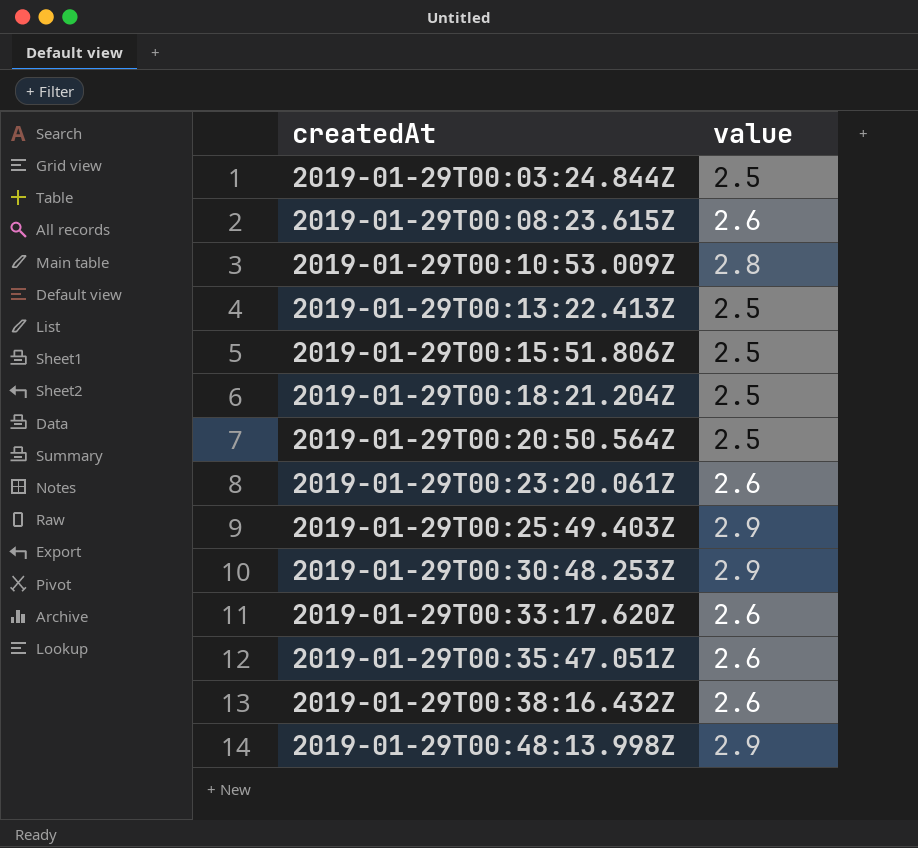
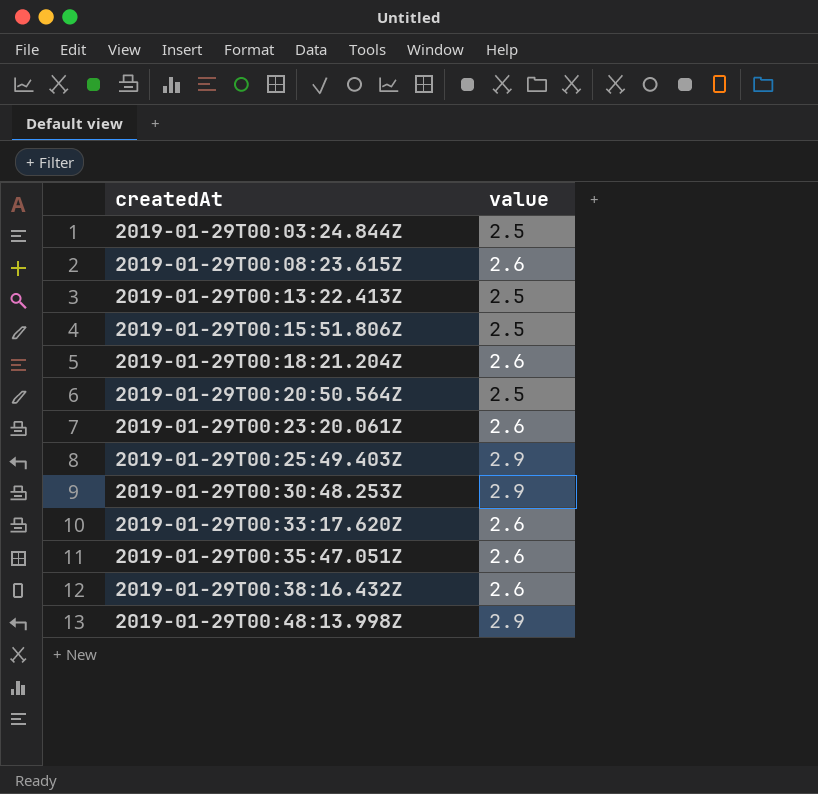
row 2019-01-29T00:10:53.009Z: 2.8 -> none
2019-01-29T00:18:21.204Z | value: 2.5 -> 2.6

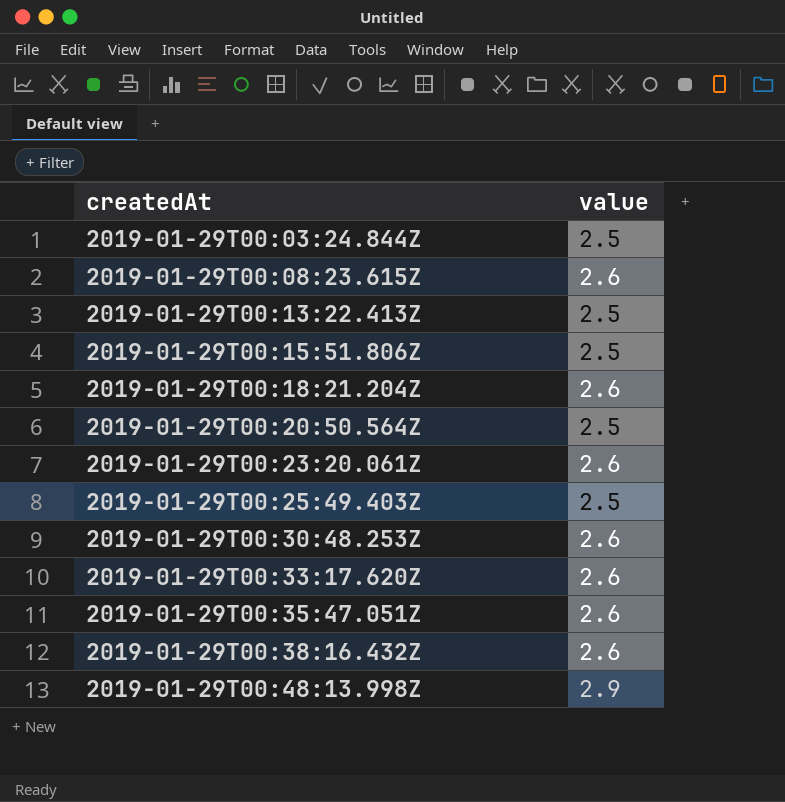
2019-01-29T00:25:49.403Z | value: 2.9 -> 2.5
2019-01-29T00:30:48.253Z | value: 2.9 -> 2.6

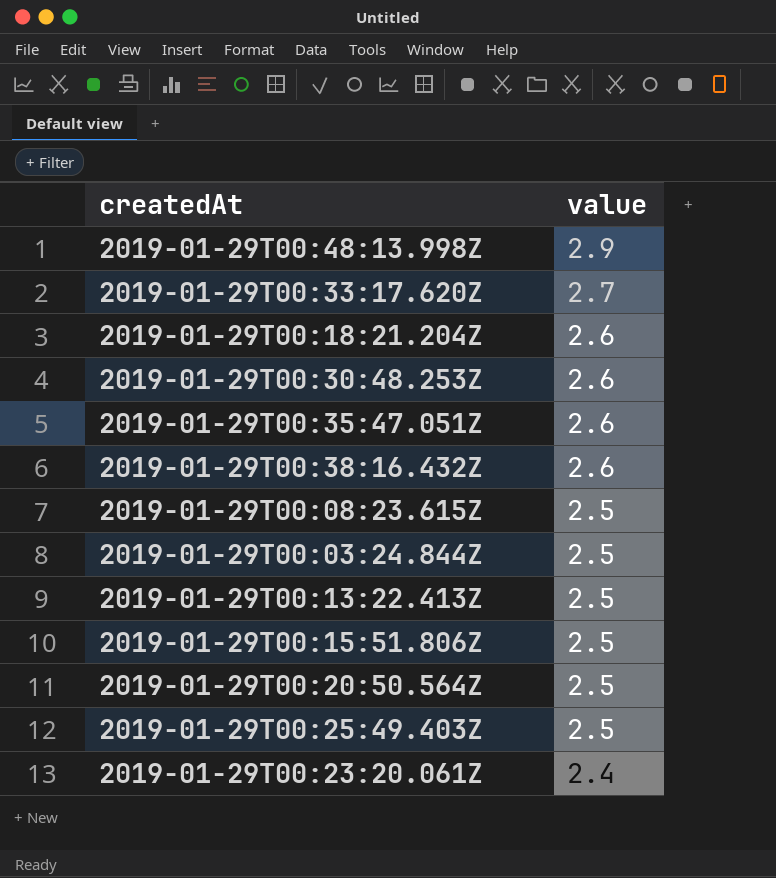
row order: createdAt ascending -> value descending
2019-01-29T00:33:17.620Z | value: 2.6 -> 2.7
2019-01-29T00:08:23.615Z | value: 2.6 -> 2.5
2019-01-29T00:23:20.061Z | value: 2.6 -> 2.4

